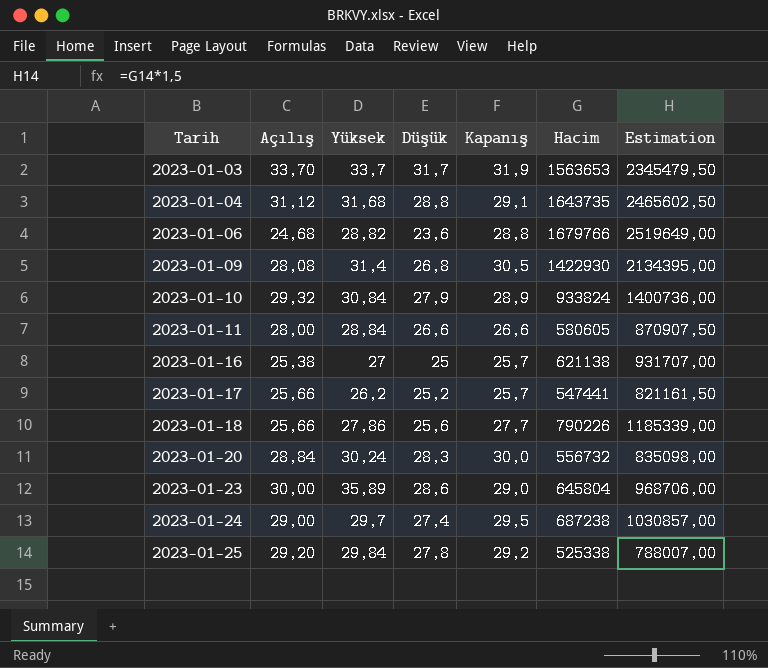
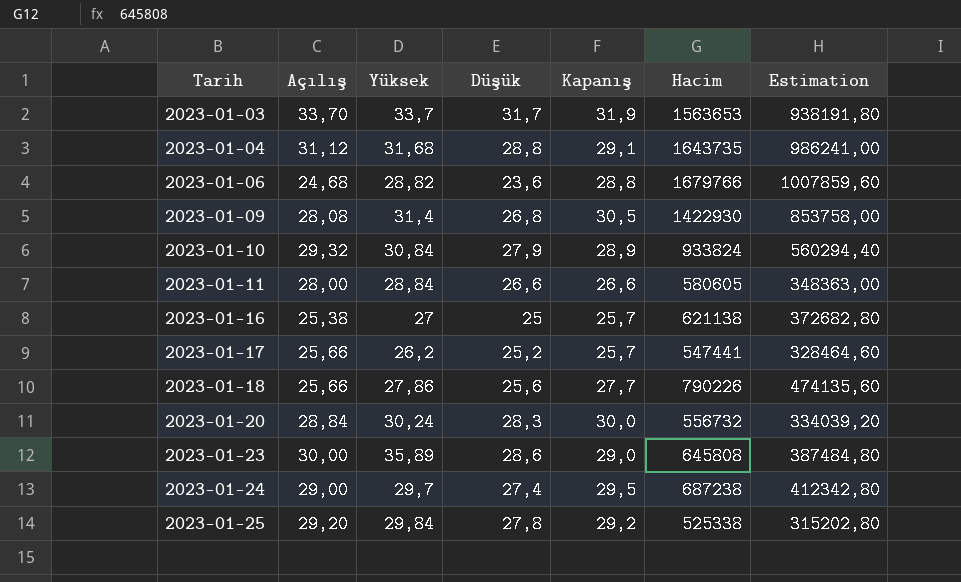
column Estimation | formula: [Hacim] * 1,5 -> [Hacim] * 0,6
2023-01-23 | Hacim: 645804 -> 645808

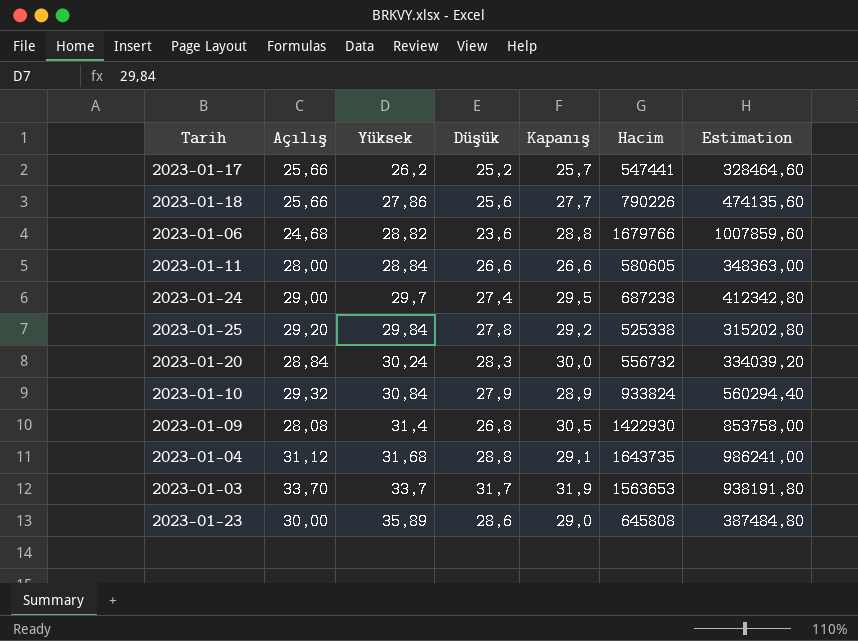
row order: Tarih ascending -> Yüksek ascending
row 2023-01-16: 25,38 | 27 | 25 | 25,7 | 621138 | 372682,80 -> none

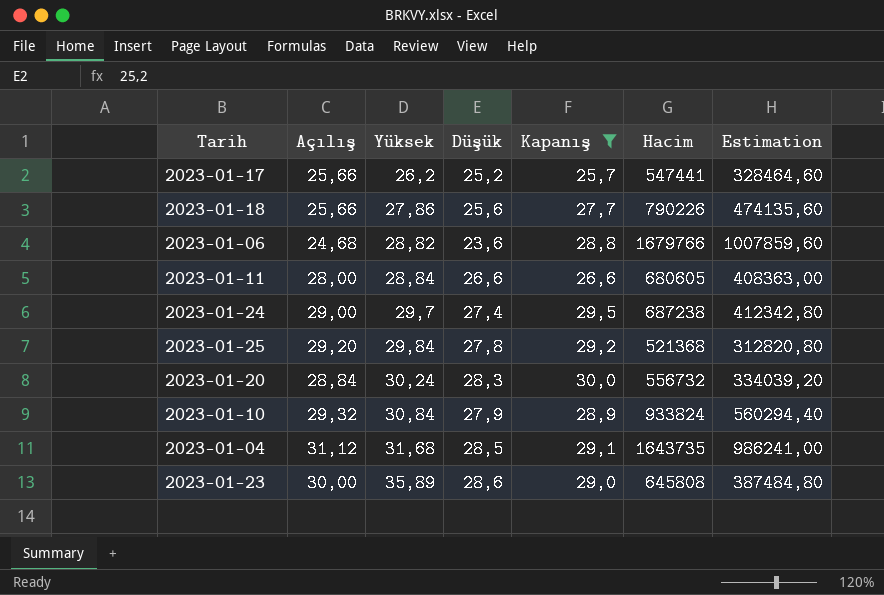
filter: none -> Kapanış <= 30,0
2023-01-11 | Hacim: 580605 -> 680605
2023-01-11 | Estimation: 348363,00 -> 408363,00
2023-01-25 | Hacim: 525338 -> 521368
2023-01-25 | Estimation: 315202,80 -> 312820,80
2023-01-04 | Düşük: 28,8 -> 28,5

